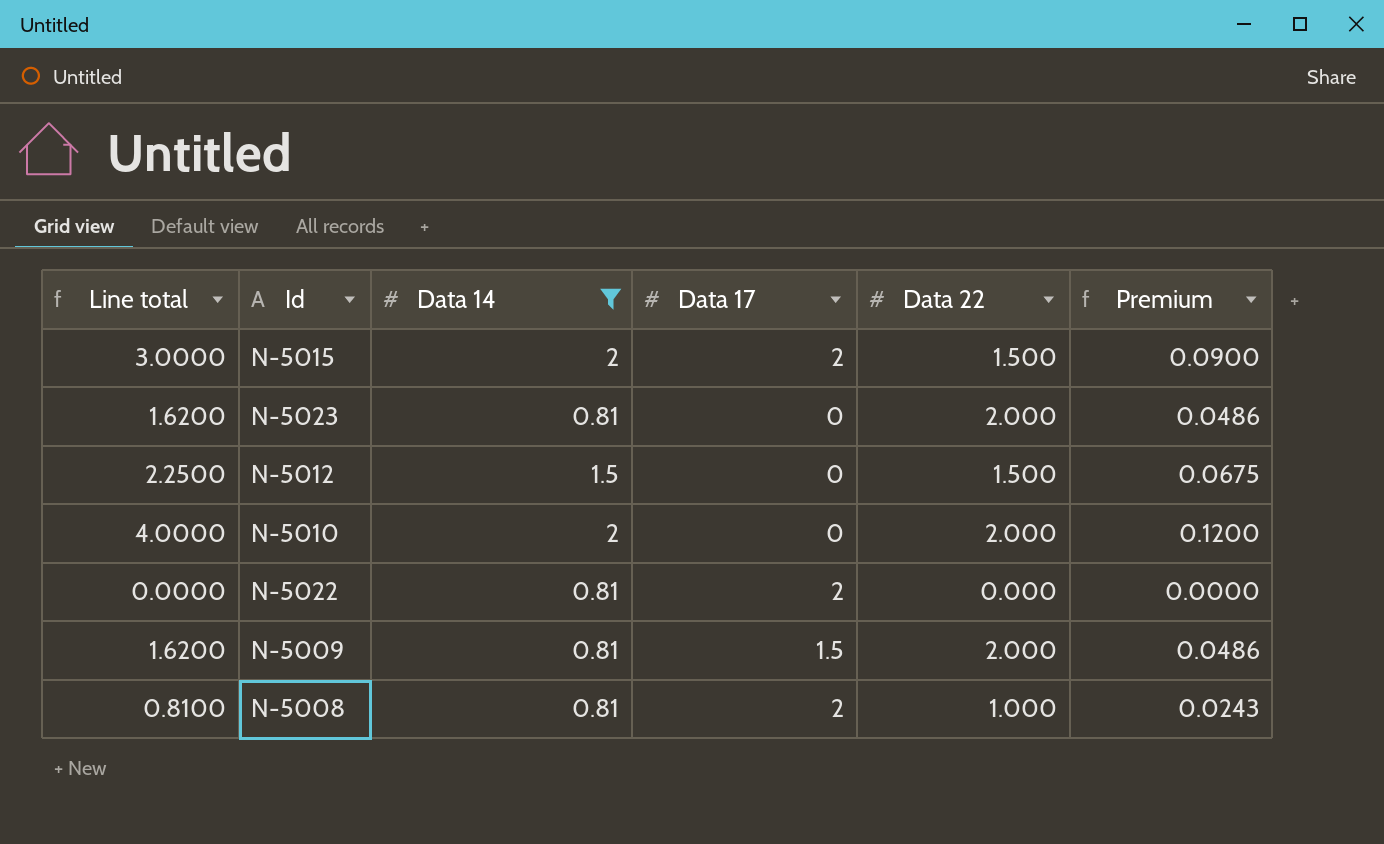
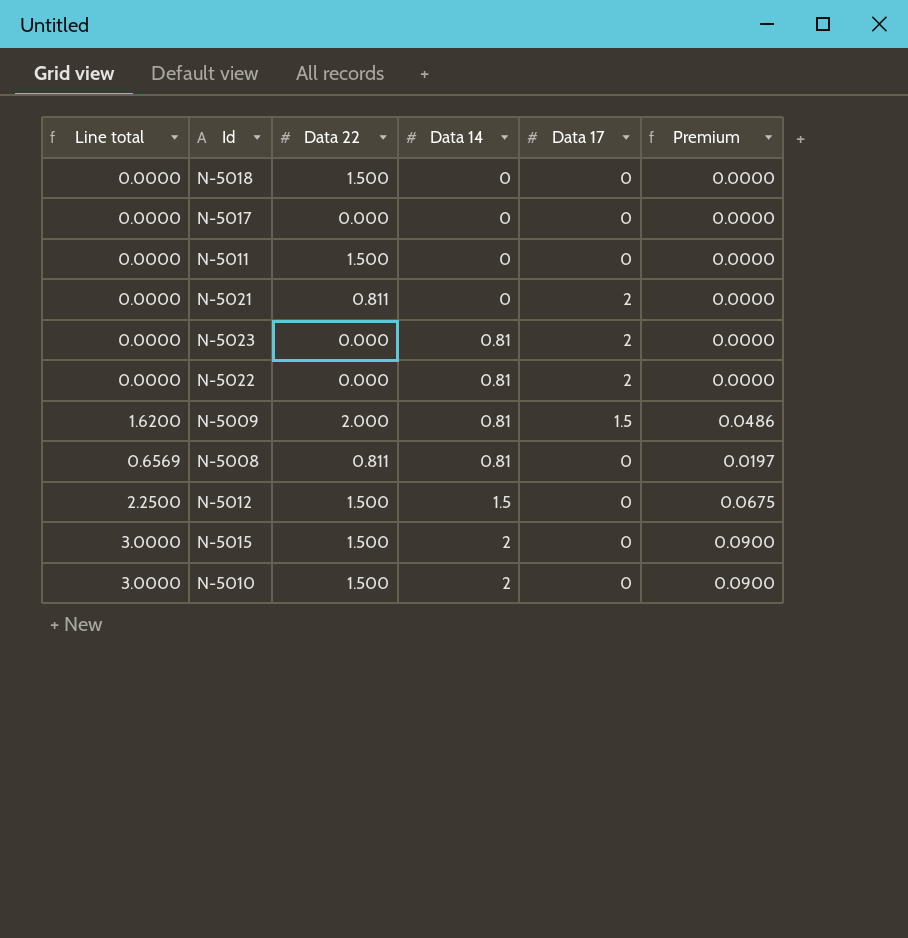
filter: Data 14 != 0 -> none
row order: none -> Data 14 ascending
column Data 22 | position: 5 -> 3
N-5023 | Line total: 1.6200 -> 0.0000
N-5023 | Data 22: 2.000 -> 0.000
N-5023 | Data 17: 0 -> 2
N-5023 | Premium: 0.0486 -> 0.0000
N-5008 | Line total: 0.8100 -> 0.6569
N-5008 | Data 22: 1.000 -> 0.811
N-5008 | Data 17: 2 -> 0
N-5008 | Premium: 0.0243 -> 0.0197
N-5015 | Data 17: 2 -> 0
N-5010 | Line total: 4.0000 -> 3.0000
N-5010 | Data 22: 2.000 -> 1.500
N-5010 | Premium: 0.1200 -> 0.0900

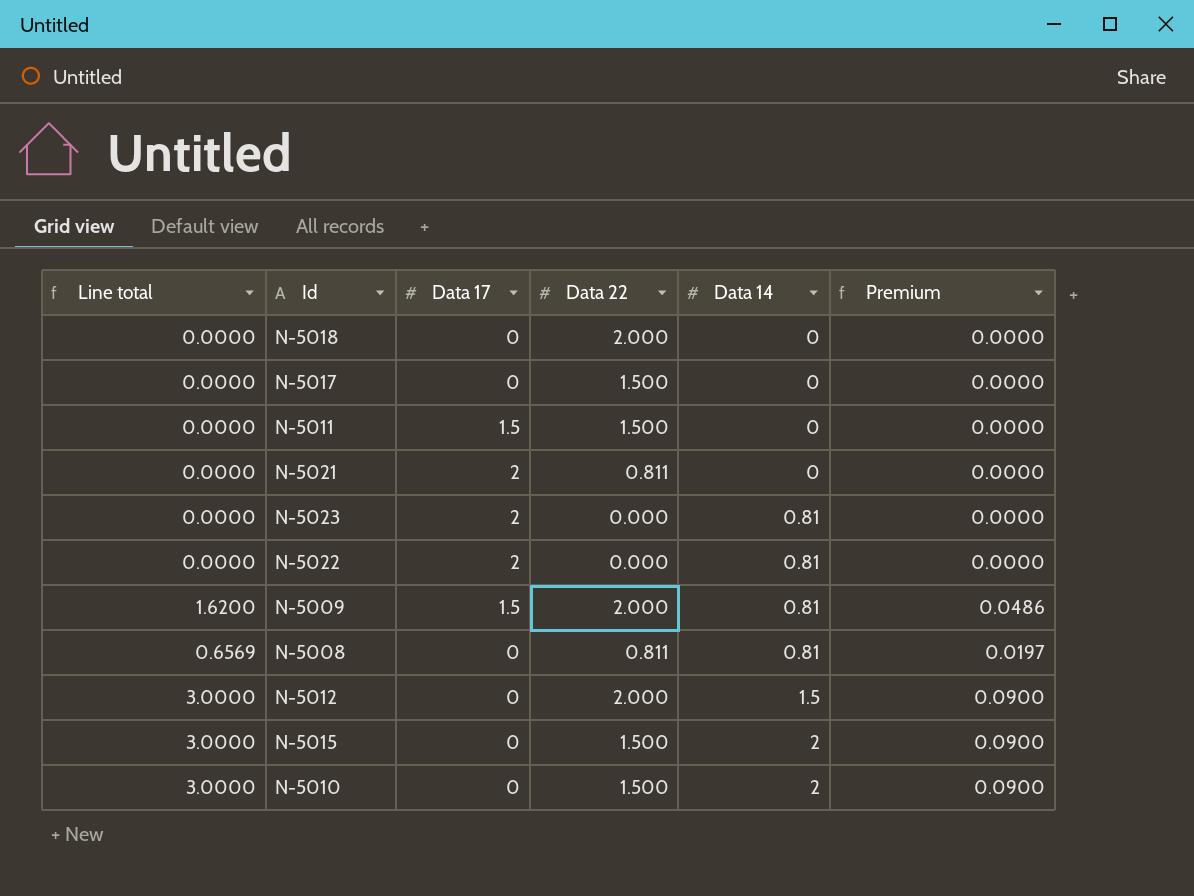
column Data 17 | position: 5 -> 3
N-5018 | Data 22: 1.500 -> 2.000
N-5017 | Data 22: 0.000 -> 1.500
N-5011 | Data 17: 0 -> 1.5
N-5012 | Line total: 2.2500 -> 3.0000
N-5012 | Data 22: 1.500 -> 2.000
N-5012 | Premium: 0.0675 -> 0.0900

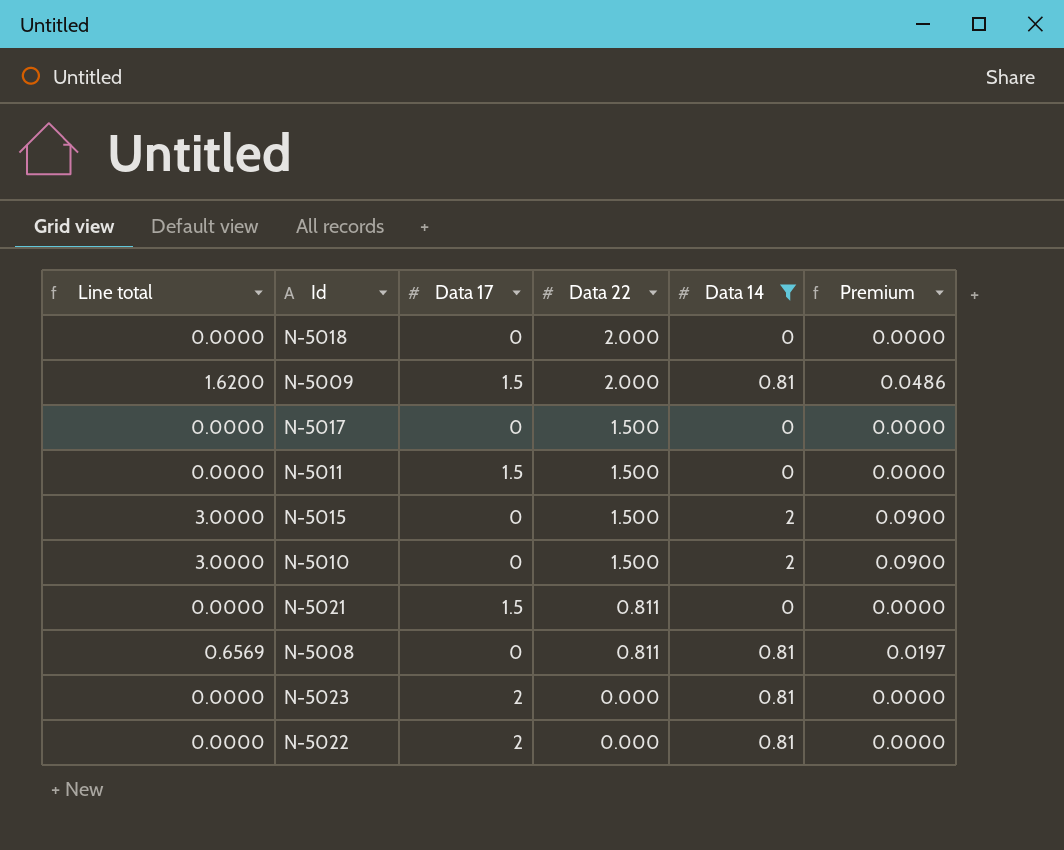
filter: none -> Data 14 != 1.5
row order: Data 14 ascending -> Data 22 descending
N-5021 | Data 17: 2 -> 1.5

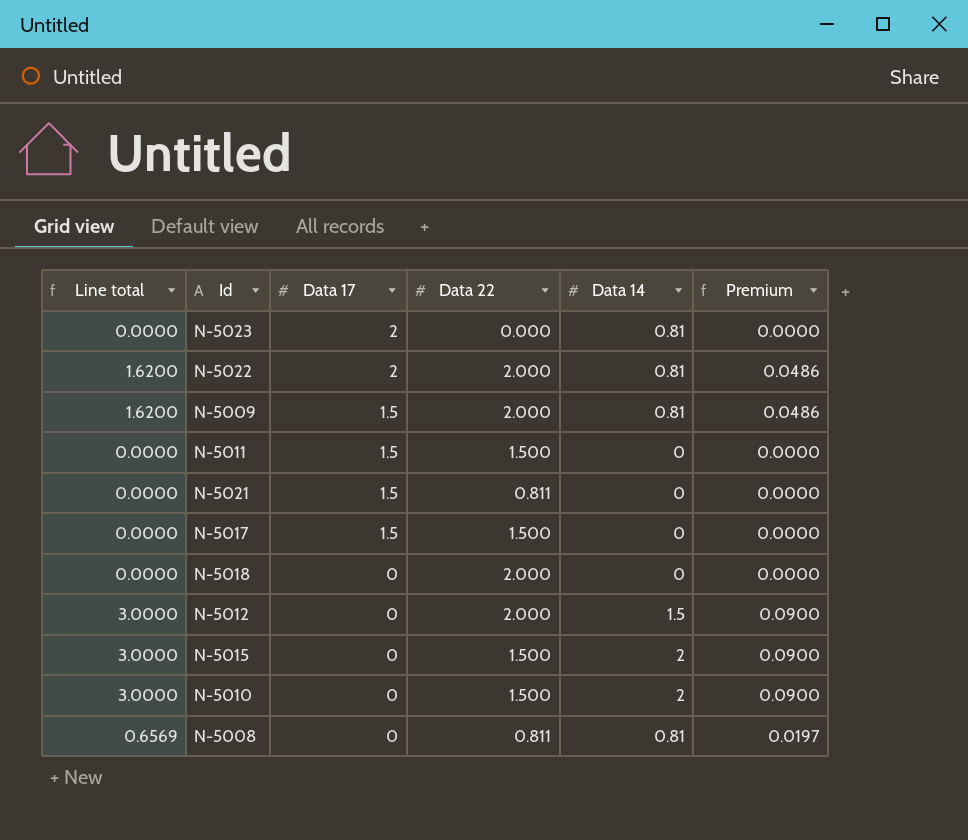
filter: Data 14 != 1.5 -> none
row order: Data 22 descending -> Data 17 descending
N-5022 | Line total: 0.0000 -> 1.6200
N-5022 | Data 22: 0.000 -> 2.000
N-5022 | Premium: 0.0000 -> 0.0486
N-5017 | Data 17: 0 -> 1.5

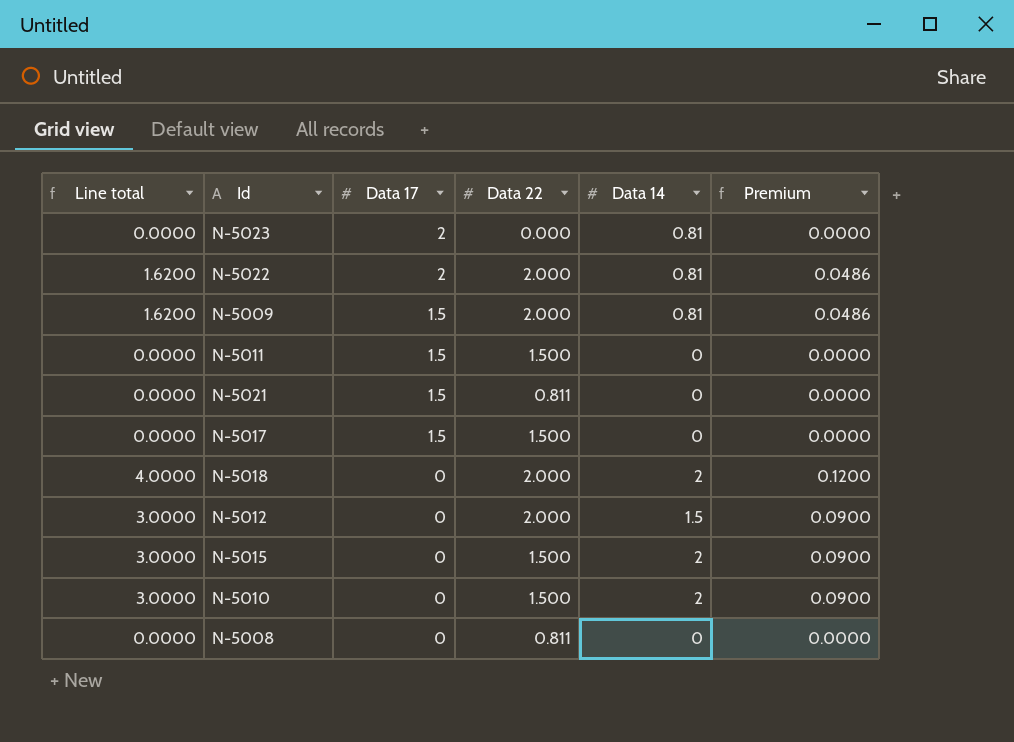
N-5018 | Line total: 0.0000 -> 4.0000
N-5018 | Data 14: 0 -> 2
N-5018 | Premium: 0.0000 -> 0.1200
N-5008 | Line total: 0.6569 -> 0.0000
N-5008 | Data 14: 0.81 -> 0
N-5008 | Premium: 0.0197 -> 0.0000

